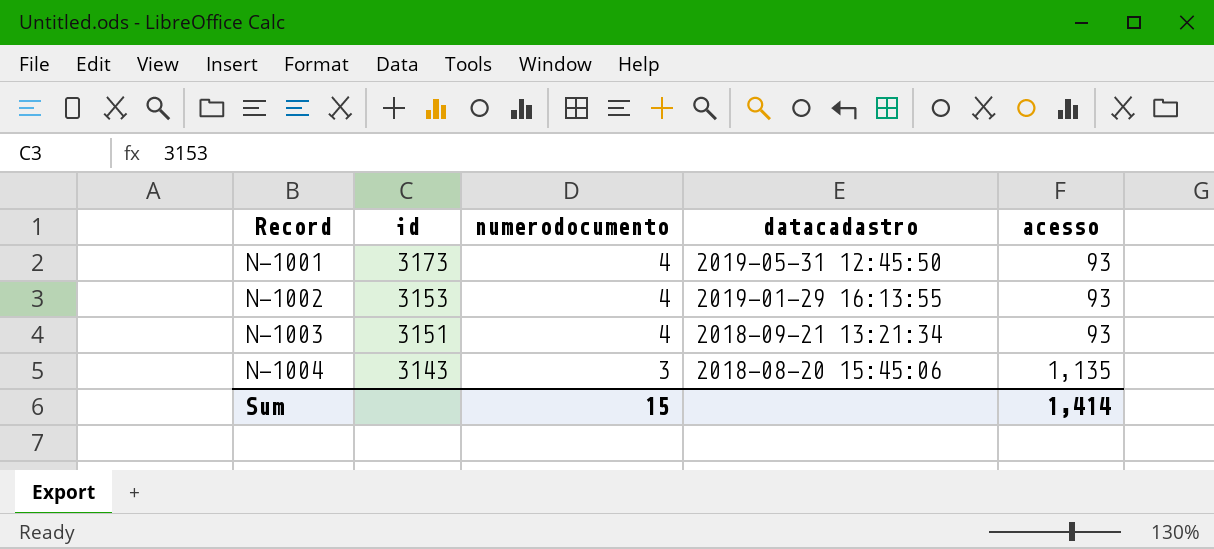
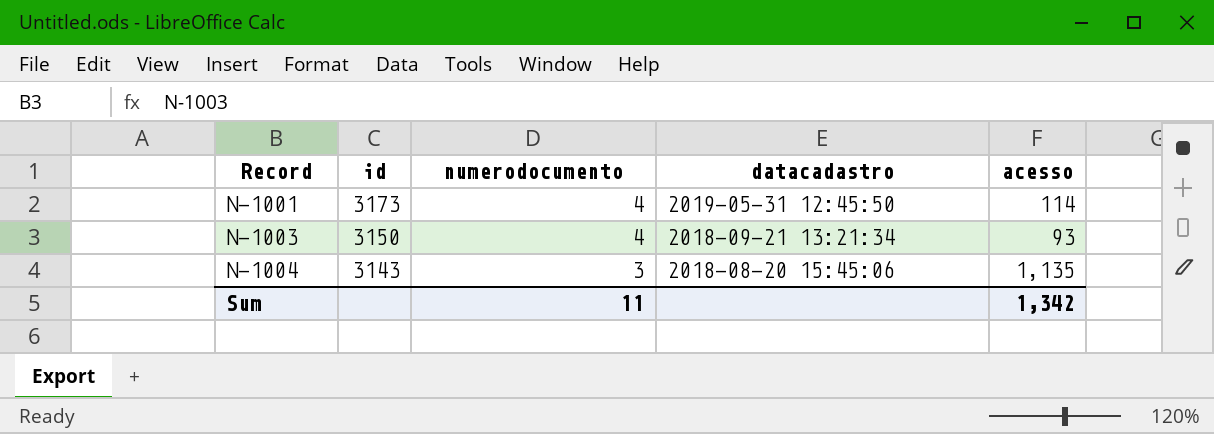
row N-1002: 3153 | 4 | 2019-01-29 16:13:55 | 93 -> none
N-1001 | acesso: 93 -> 114
N-1003 | id: 3151 -> 3150
Sum | numerodocumento: 15 -> 11
Sum | acesso: 1,414 -> 1,342

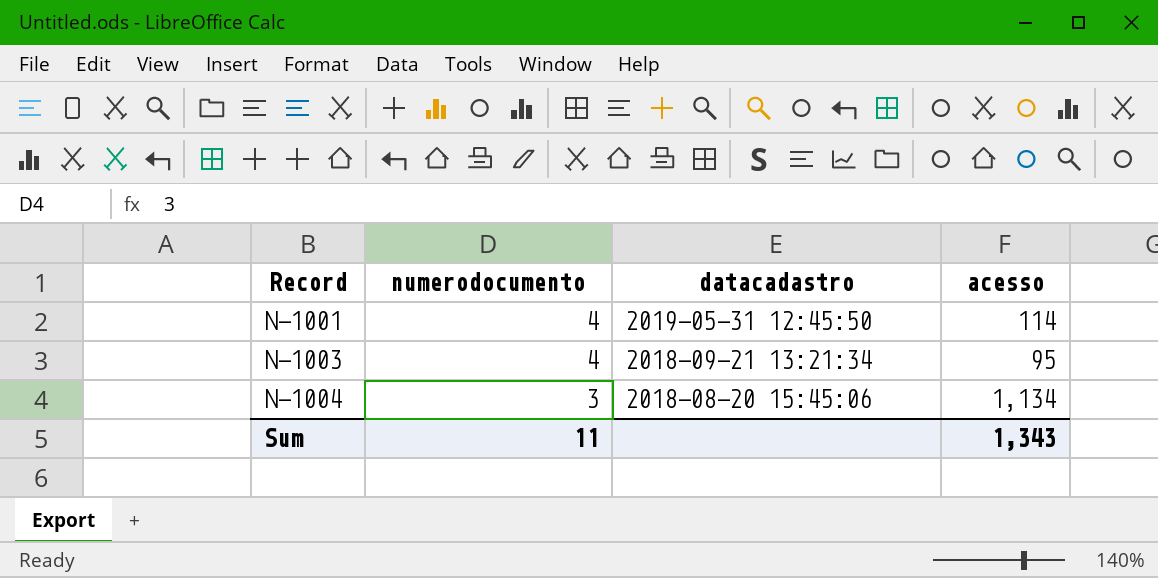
column id | position: 2 -> none
N-1003 | acesso: 93 -> 95
N-1004 | acesso: 1,135 -> 1,134
Sum | acesso: 1,342 -> 1,343

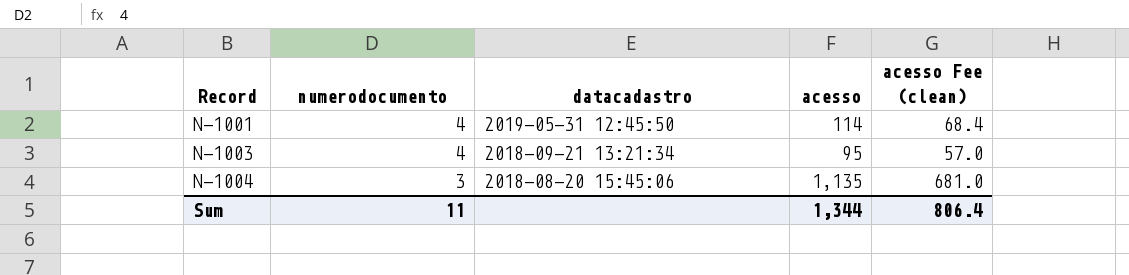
column acesso Fee (clean) | formula: none -> [acesso] * 0.6
N-1004 | acesso: 1,134 -> 1,135
Sum | acesso: 1,343 -> 1,344

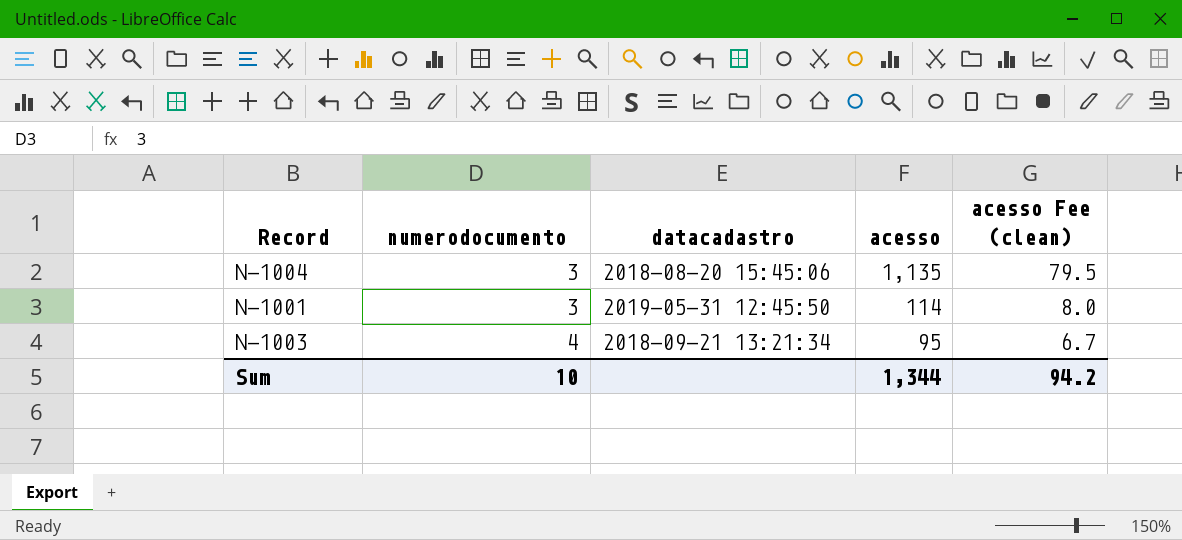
row order: Record ascending -> numerodocumento ascending
column acesso Fee (clean) | formula: [acesso] * 0.6 -> [acesso] * 0.07
N-1001 | numerodocumento: 4 -> 3
Sum | numerodocumento: 11 -> 10
Sum | acesso Fee (clean): 806.4 -> 94.2

